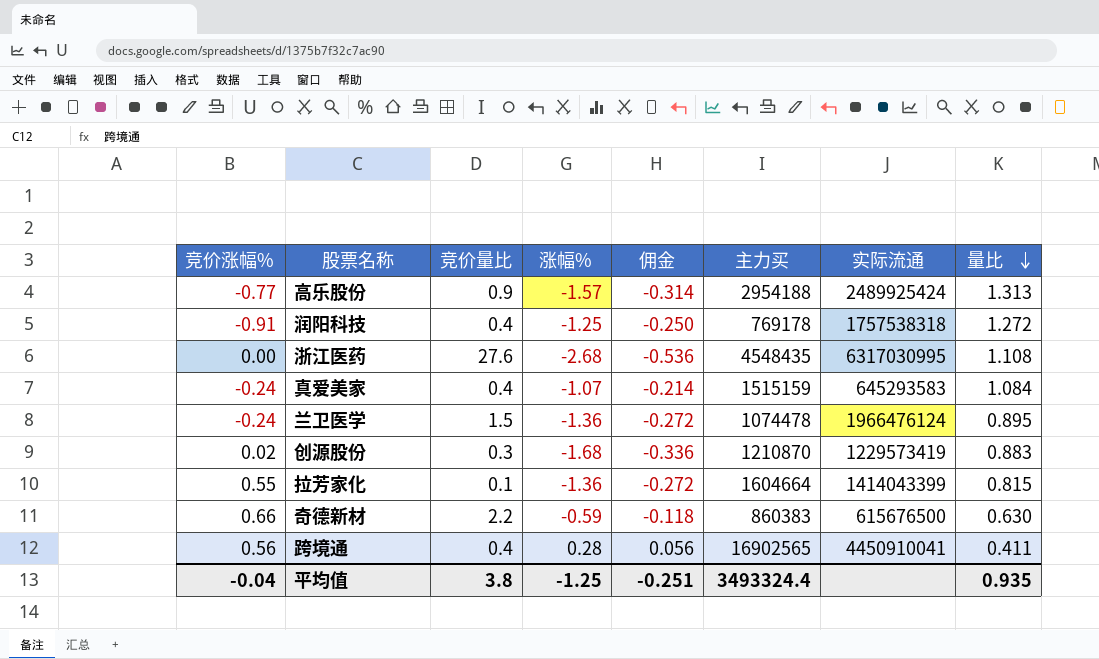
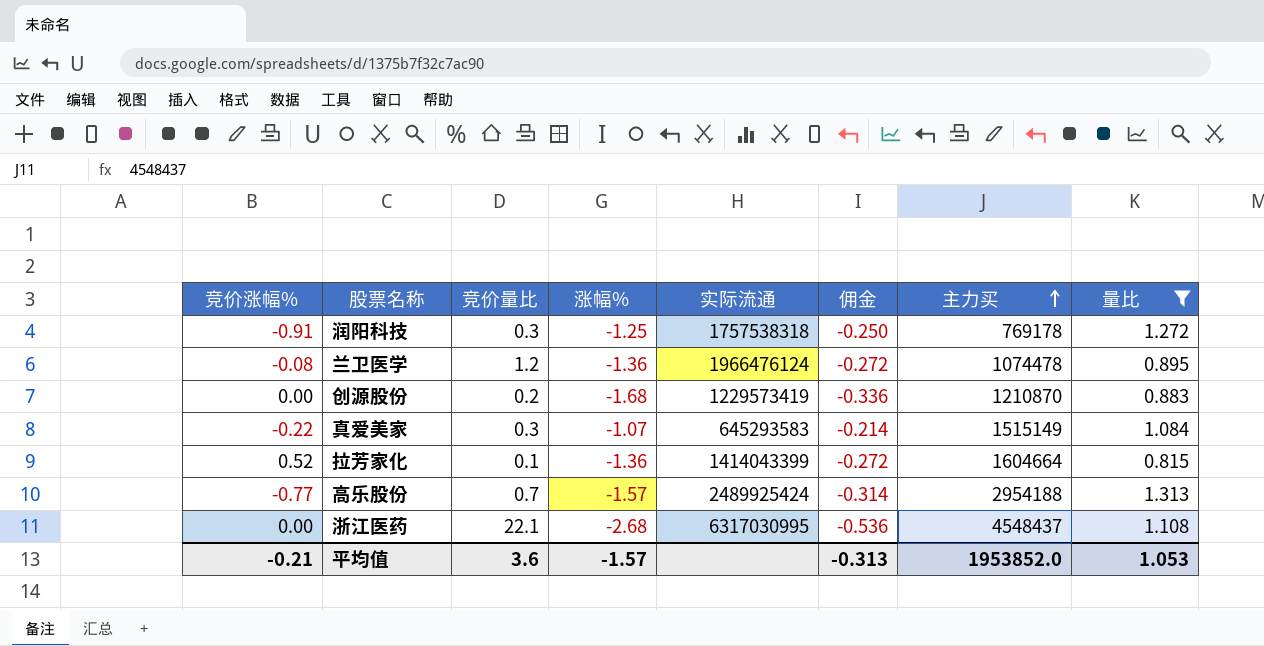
filter: none -> 量比 >= 0.815
row order: 量比 descending -> 主力买 ascending
column 实际流通 | position: 7 -> 5
润阳科技 | 竞价量比: 0.4 -> 0.3
兰卫医学 | 竞价涨幅%: -0.24 -> -0.08
兰卫医学 | 竞价量比: 1.5 -> 1.2
创源股份 | 竞价涨幅%: 0.02 -> 0.00
创源股份 | 竞价量比: 0.3 -> 0.2
真爱美家 | 竞价涨幅%: -0.24 -> -0.22
真爱美家 | 竞价量比: 0.4 -> 0.3
真爱美家 | 主力买: 1515159 -> 1515149
拉芳家化 | 竞价涨幅%: 0.55 -> 0.52
高乐股份 | 竞价量比: 0.9 -> 0.7
浙江医药 | 竞价量比: 27.6 -> 22.1
浙江医药 | 主力买: 4548435 -> 4548437
平均值 | 竞价涨幅%: -0.04 -> -0.21
平均值 | 竞价量比: 3.8 -> 3.6
平均值 | 涨幅%: -1.25 -> -1.57
平均值 | 佣金: -0.251 -> -0.313
平均值 | 主力买: 3493324.4 -> 1953852.0
平均值 | 量比: 0.935 -> 1.053

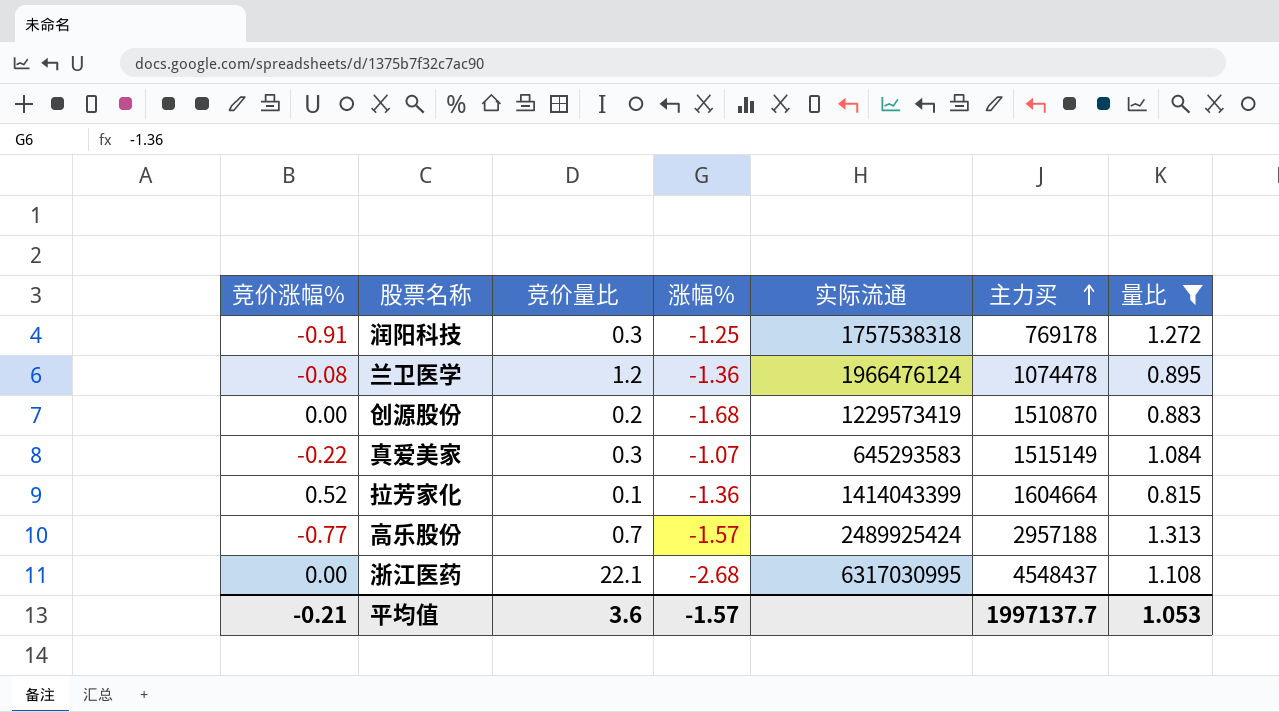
column 佣金 | formula: [涨幅%] * 0.2 -> none
创源股份 | 主力买: 1210870 -> 1510870
高乐股份 | 主力买: 2954188 -> 2957188
平均值 | 主力买: 1953852.0 -> 1997137.7

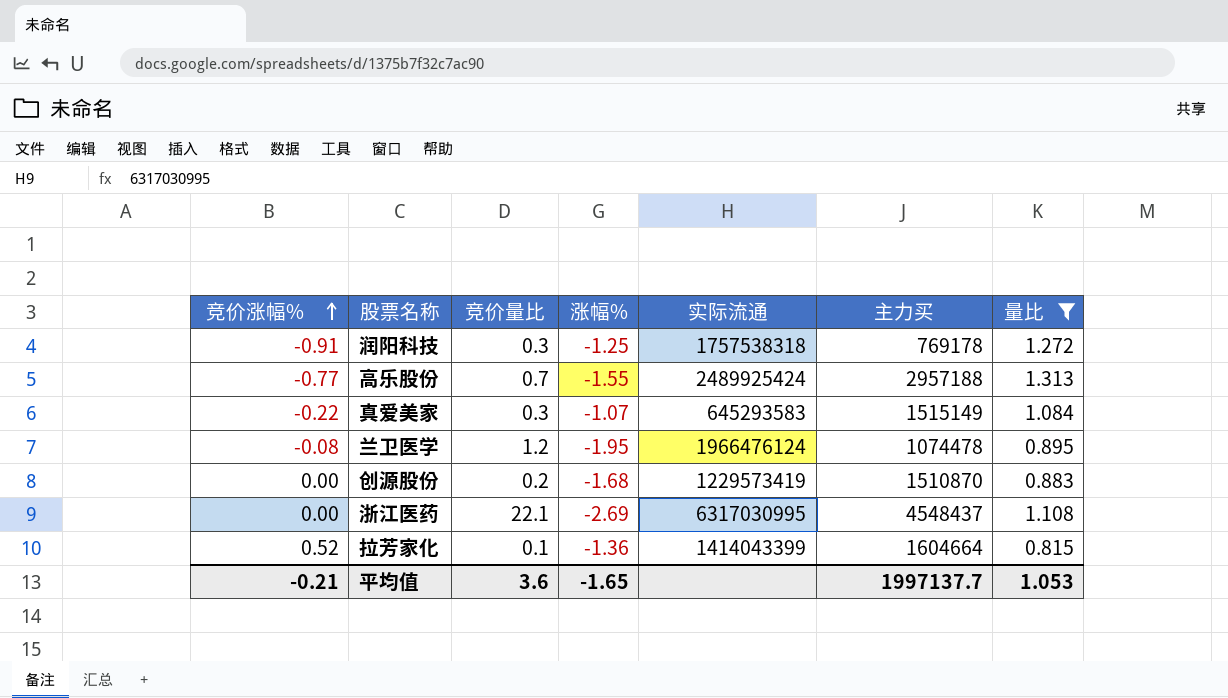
row order: 主力买 ascending -> 竞价涨幅% ascending
高乐股份 | 涨幅%: -1.57 -> -1.55
兰卫医学 | 涨幅%: -1.36 -> -1.95
浙江医药 | 涨幅%: -2.68 -> -2.69
平均值 | 涨幅%: -1.57 -> -1.65

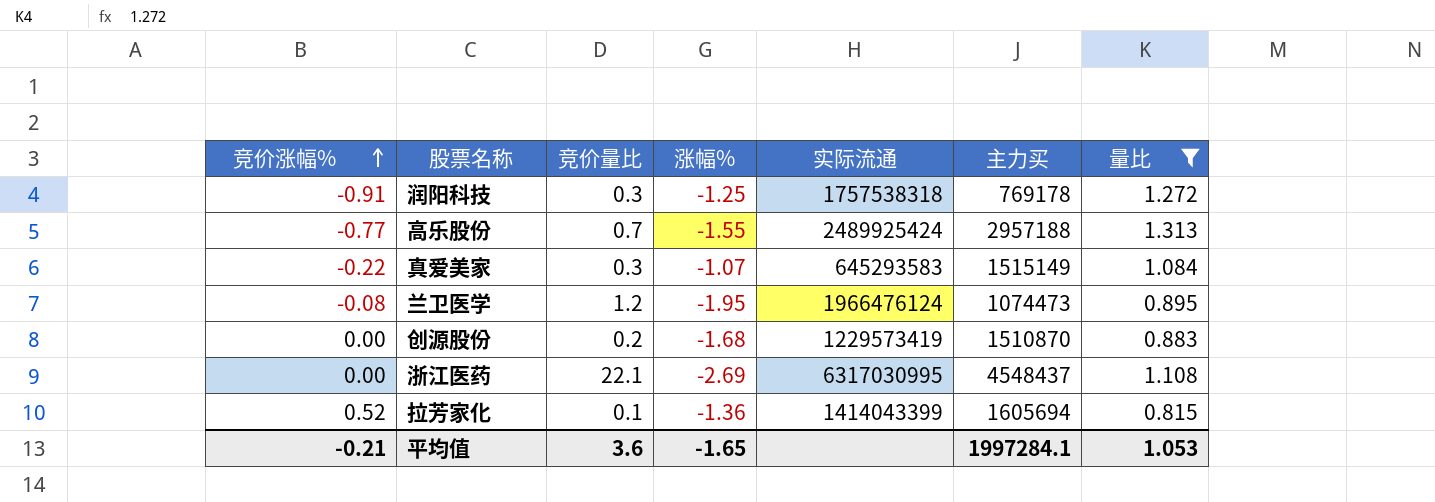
兰卫医学 | 主力买: 1074478 -> 1074473
拉芳家化 | 主力买: 1604664 -> 1605694
平均值 | 主力买: 1997137.7 -> 1997284.1

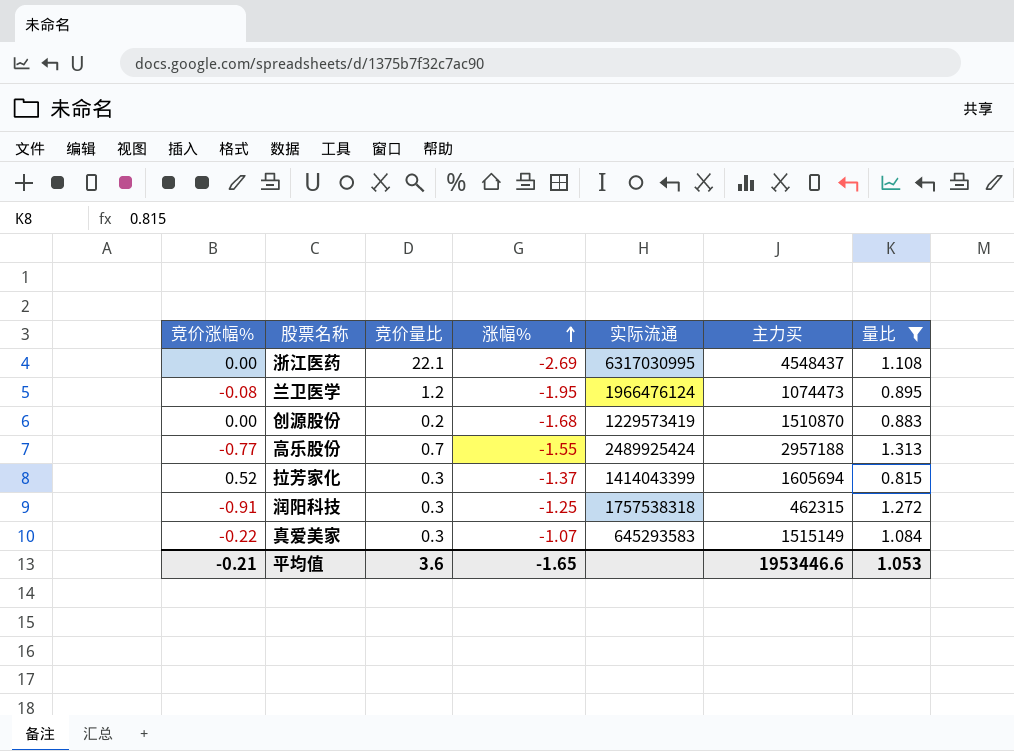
row order: 竞价涨幅% ascending -> 涨幅% ascending
拉芳家化 | 竞价量比: 0.1 -> 0.3
拉芳家化 | 涨幅%: -1.36 -> -1.37
润阳科技 | 主力买: 769178 -> 462315
平均值 | 主力买: 1997284.1 -> 1953446.6

